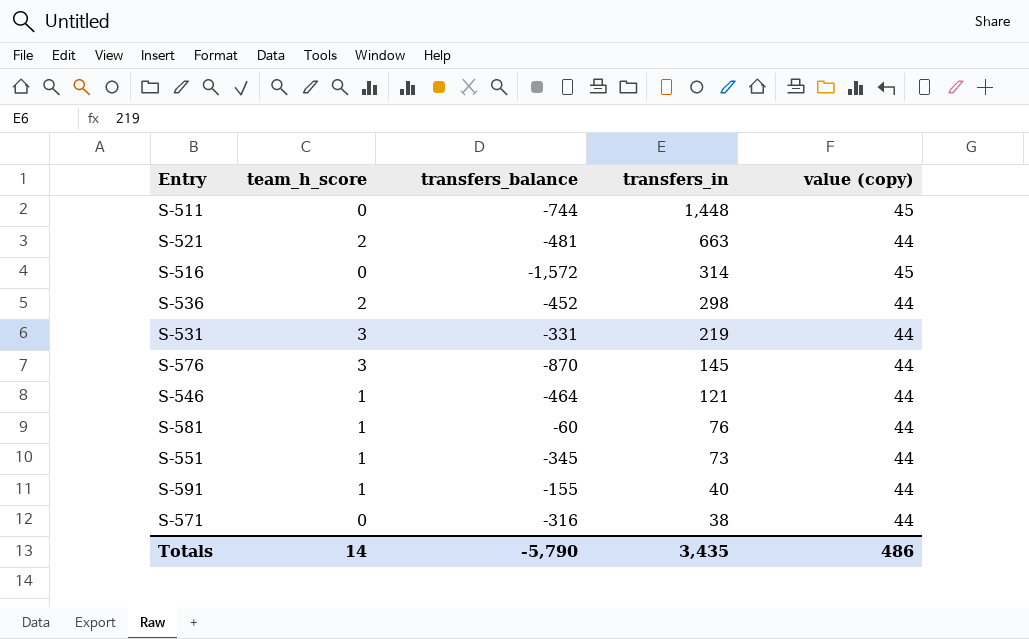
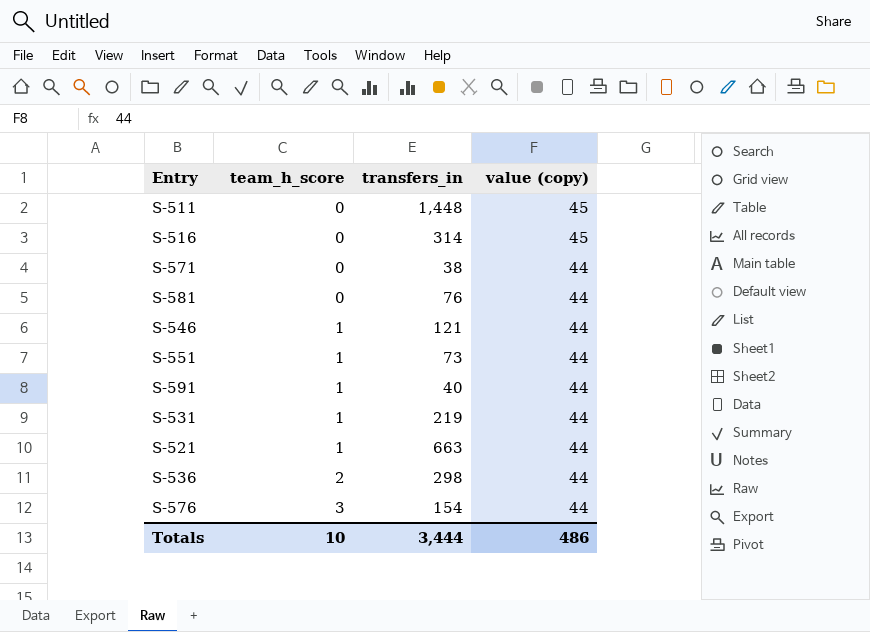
row order: transfers_in descending -> team_h_score ascending
column transfers_balance | position: 3 -> none
S-581 | team_h_score: 1 -> 0
S-531 | team_h_score: 3 -> 1
S-521 | team_h_score: 2 -> 1
S-576 | transfers_in: 145 -> 154
Totals | team_h_score: 14 -> 10
Totals | transfers_in: 3,435 -> 3,444

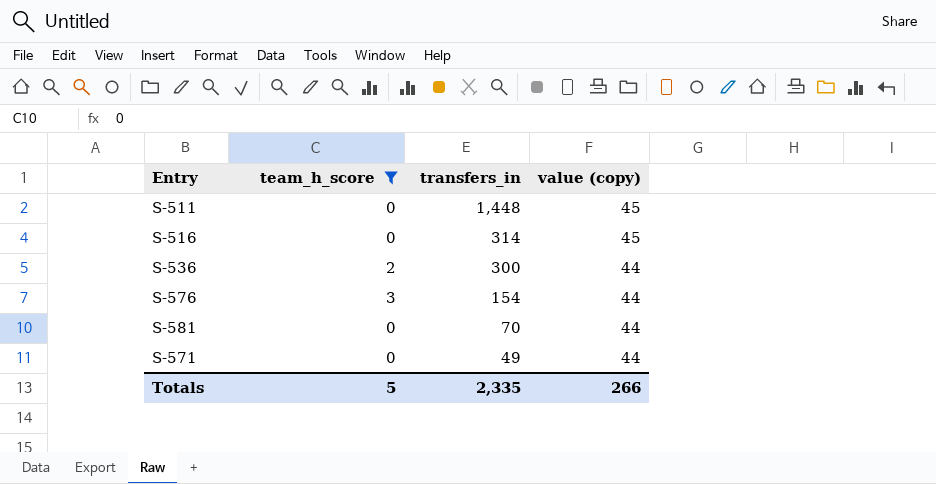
filter: none -> team_h_score != 1
row order: team_h_score ascending -> transfers_in descending
S-536 | transfers_in: 298 -> 300
S-581 | transfers_in: 76 -> 70
S-571 | transfers_in: 38 -> 49
Totals | team_h_score: 10 -> 5
Totals | transfers_in: 3,444 -> 2,335
Totals | value (copy): 486 -> 266

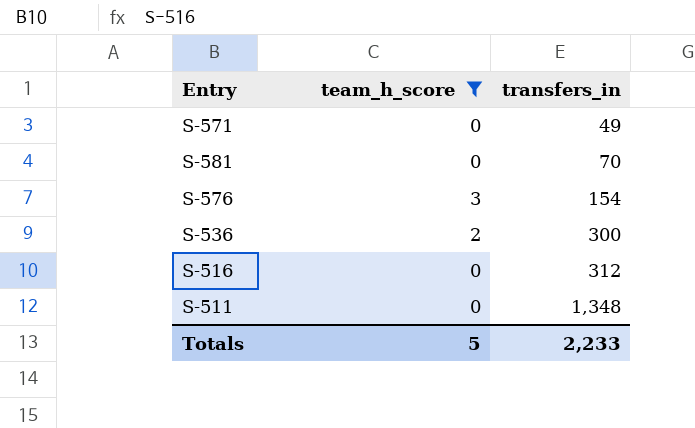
row order: transfers_in descending -> transfers_in ascending
column value (copy) | position: 4 -> none
S-516 | transfers_in: 314 -> 312
S-511 | transfers_in: 1,448 -> 1,348
Totals | transfers_in: 2,335 -> 2,233

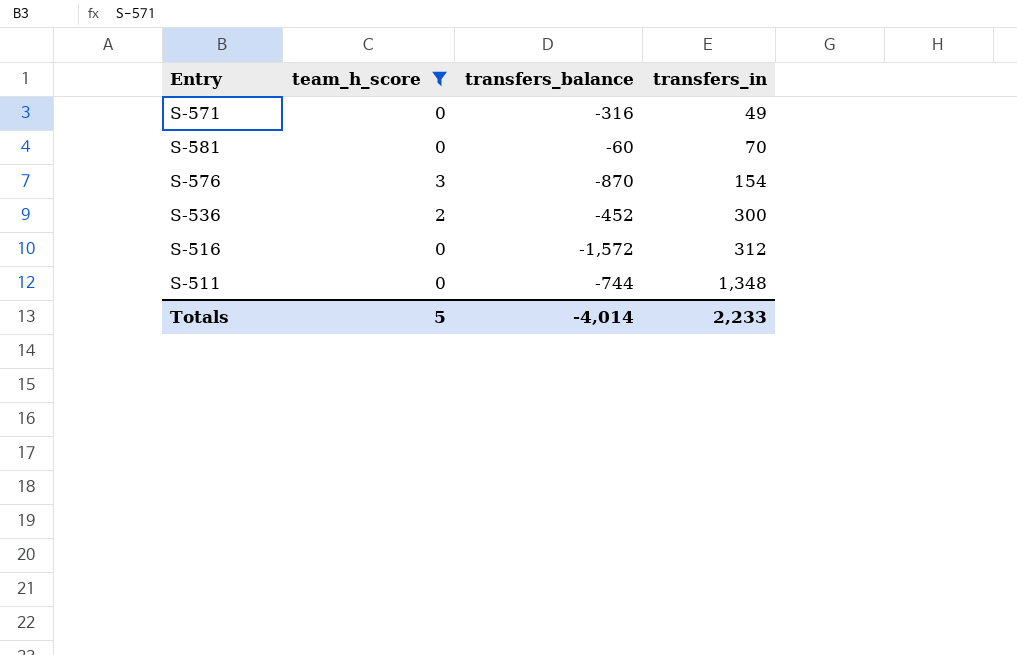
column transfers_balance | position: none -> 3

